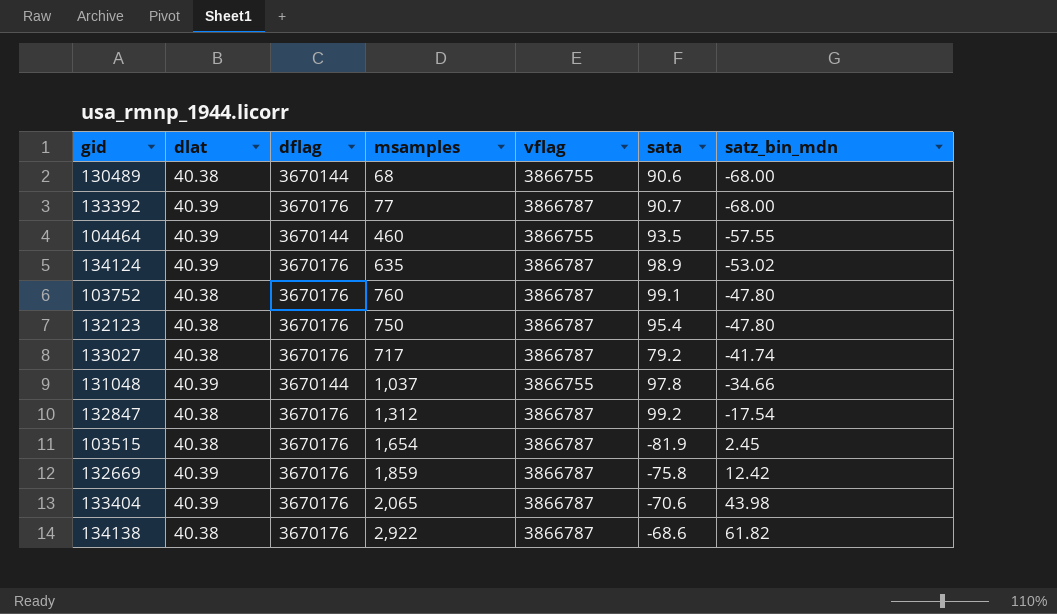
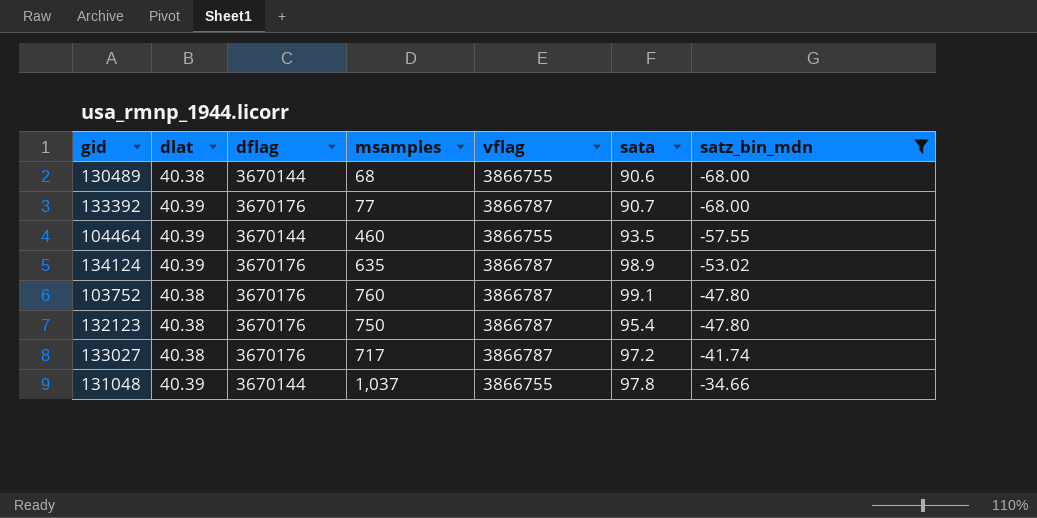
filter: none -> satz_bin_mdn <= -34.66
133027 | sata: 79.2 -> 97.2

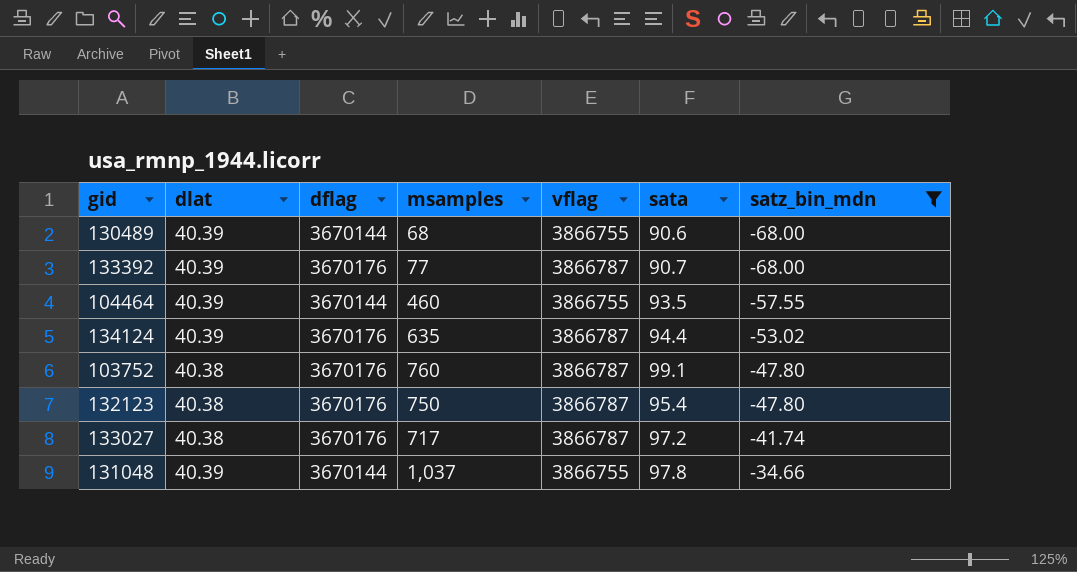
130489 | dlat: 40.38 -> 40.39
134124 | sata: 98.9 -> 94.4

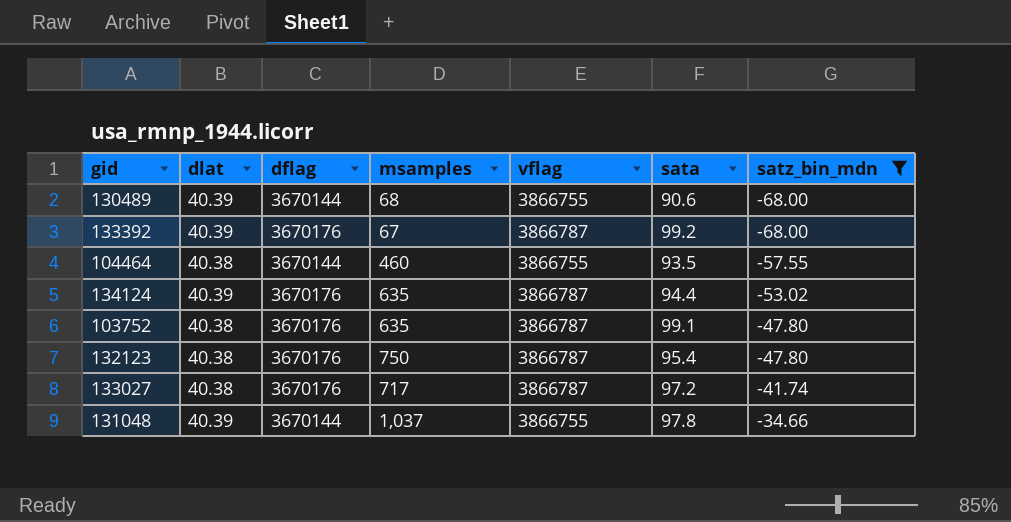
133392 | msamples: 77 -> 67
133392 | sata: 90.7 -> 99.2
104464 | dlat: 40.39 -> 40.38
103752 | msamples: 760 -> 635

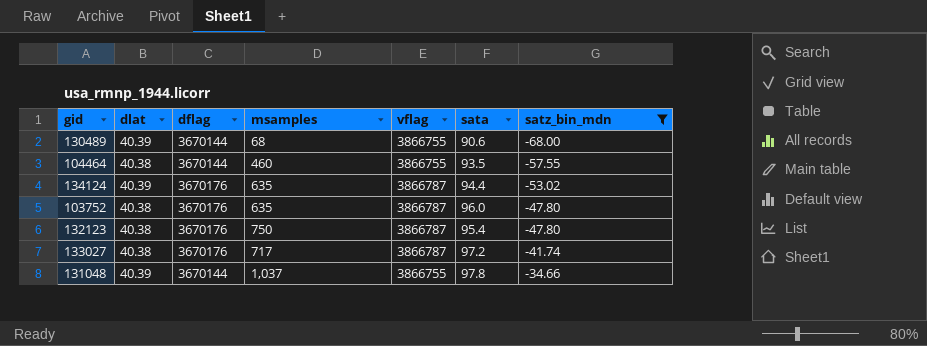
row 133392: 40.39 | 3670176 | 67 | 3866787 | 99.2 | -68.00 -> none
103752 | sata: 99.1 -> 96.0

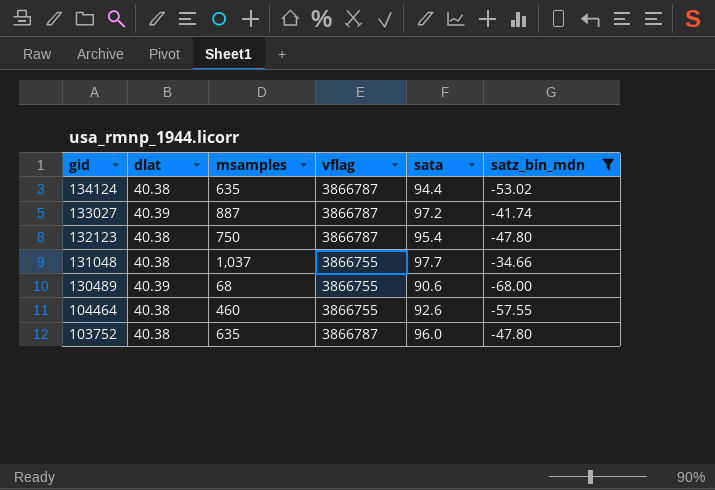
row order: satz_bin_mdn ascending -> gid descending
column dflag | position: 3 -> none
134124 | dlat: 40.39 -> 40.38
133027 | dlat: 40.38 -> 40.39
133027 | msamples: 717 -> 887
131048 | dlat: 40.39 -> 40.38
131048 | sata: 97.8 -> 97.7
104464 | sata: 93.5 -> 92.6

